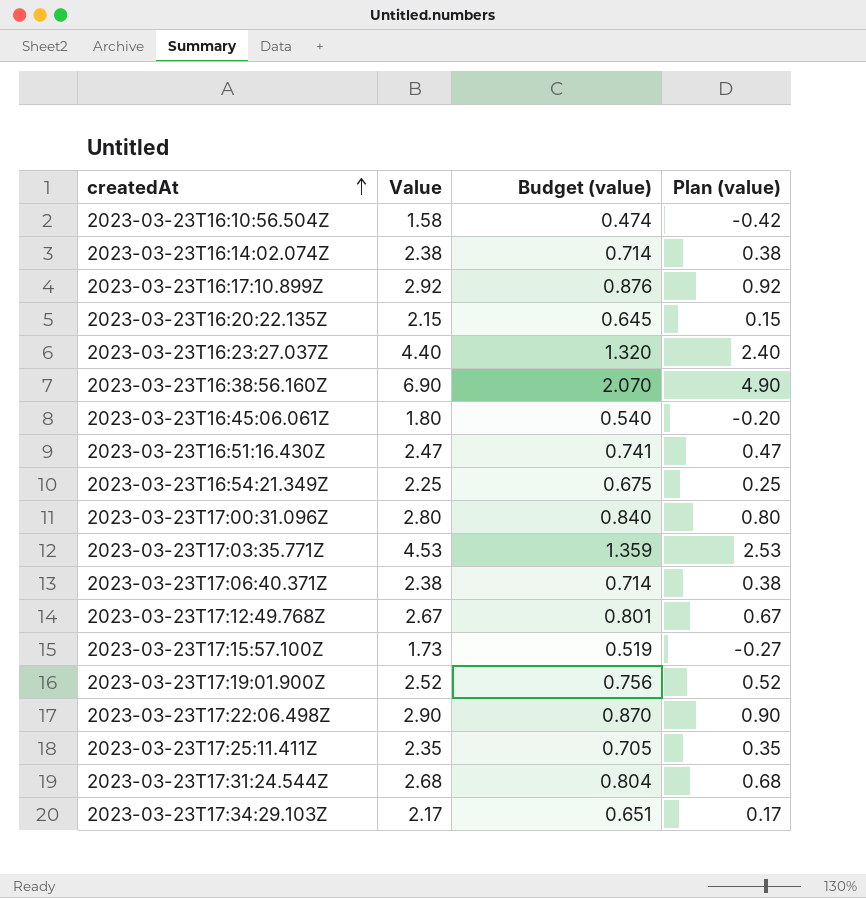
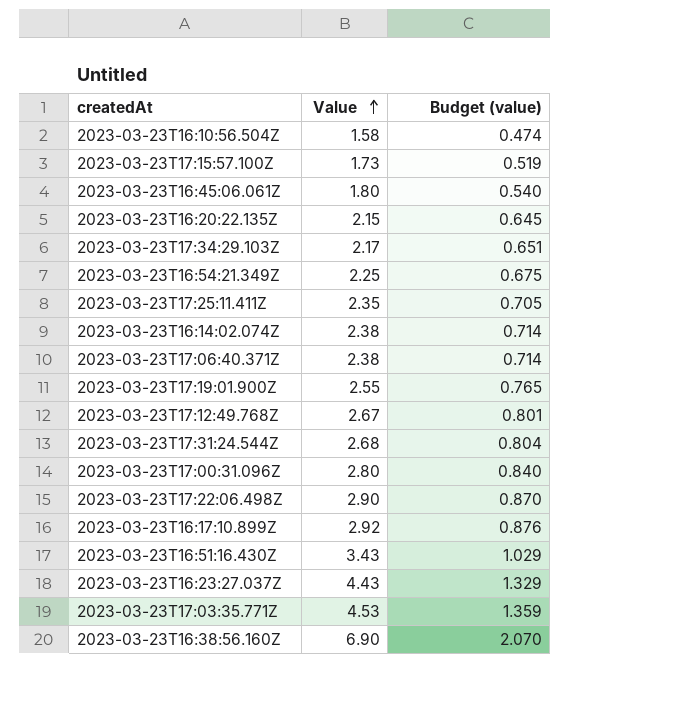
row order: createdAt ascending -> Value ascending
column Plan (value) | formula: [Value] - 2 -> none
2023-03-23T17:19:01.900Z | Value: 2.52 -> 2.55
2023-03-23T17:19:01.900Z | Budget (value): 0.756 -> 0.765
2023-03-23T16:51:16.430Z | Value: 2.47 -> 3.43
2023-03-23T16:51:16.430Z | Budget (value): 0.741 -> 1.029
2023-03-23T16:23:27.037Z | Value: 4.40 -> 4.43
2023-03-23T16:23:27.037Z | Budget (value): 1.320 -> 1.329

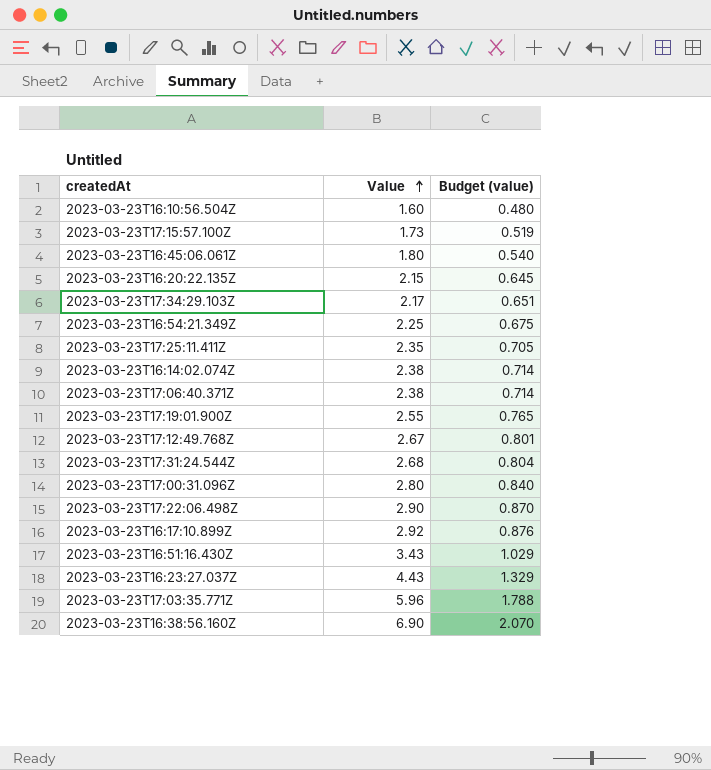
2023-03-23T16:10:56.504Z | Value: 1.58 -> 1.60
2023-03-23T16:10:56.504Z | Budget (value): 0.474 -> 0.480
2023-03-23T17:03:35.771Z | Value: 4.53 -> 5.96
2023-03-23T17:03:35.771Z | Budget (value): 1.359 -> 1.788

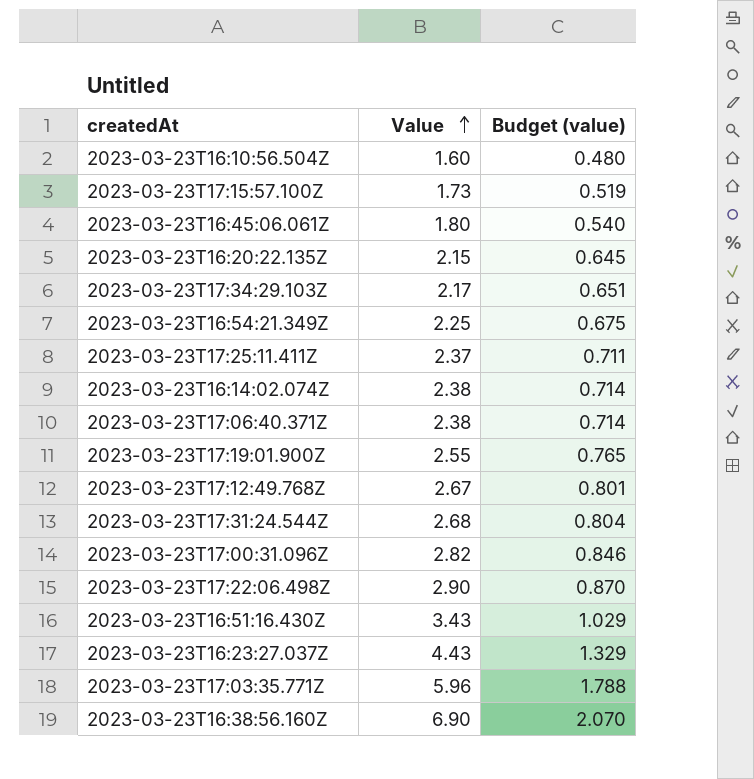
row 2023-03-23T16:17:10.899Z: 2.92 | 0.876 -> none
2023-03-23T17:25:11.411Z | Value: 2.35 -> 2.37
2023-03-23T17:25:11.411Z | Budget (value): 0.705 -> 0.711
2023-03-23T17:00:31.096Z | Value: 2.80 -> 2.82
2023-03-23T17:00:31.096Z | Budget (value): 0.840 -> 0.846

